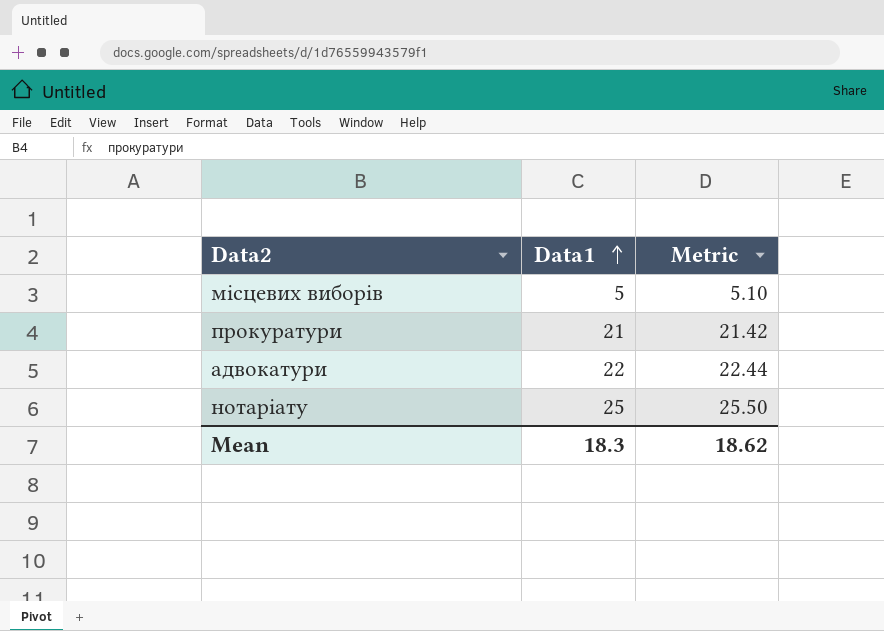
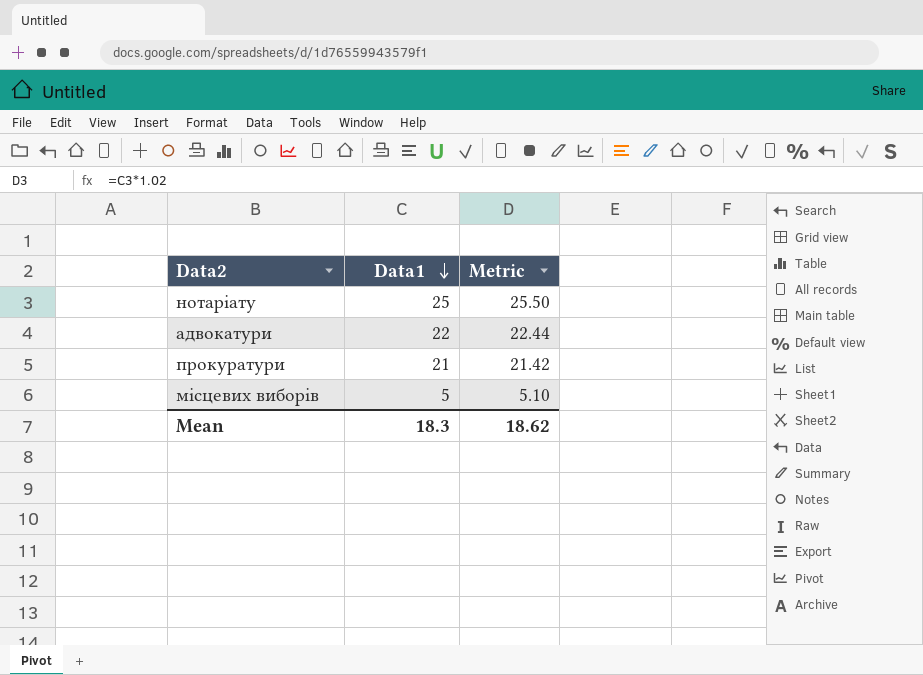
row order: Data1 ascending -> Data1 descending

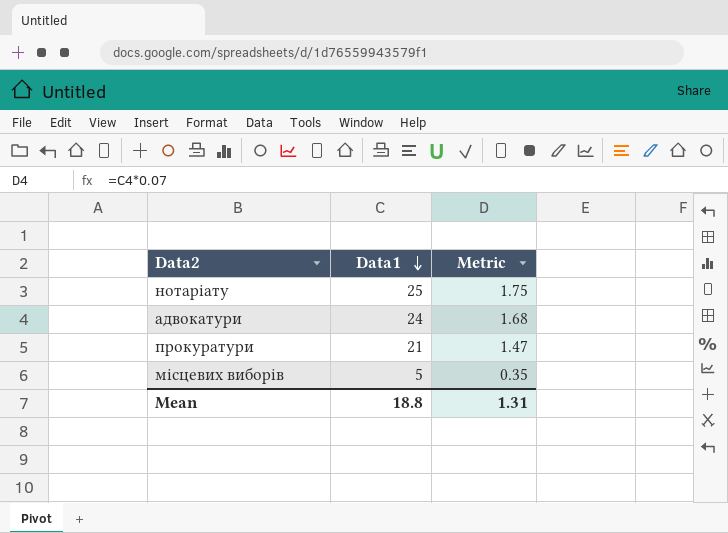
column Metric | formula: [Data1] * 1.02 -> [Data1] * 0.07
адвокатури | Data1: 22 -> 24
Mean | Data1: 18.3 -> 18.8
Mean | Metric: 18.62 -> 1.31

